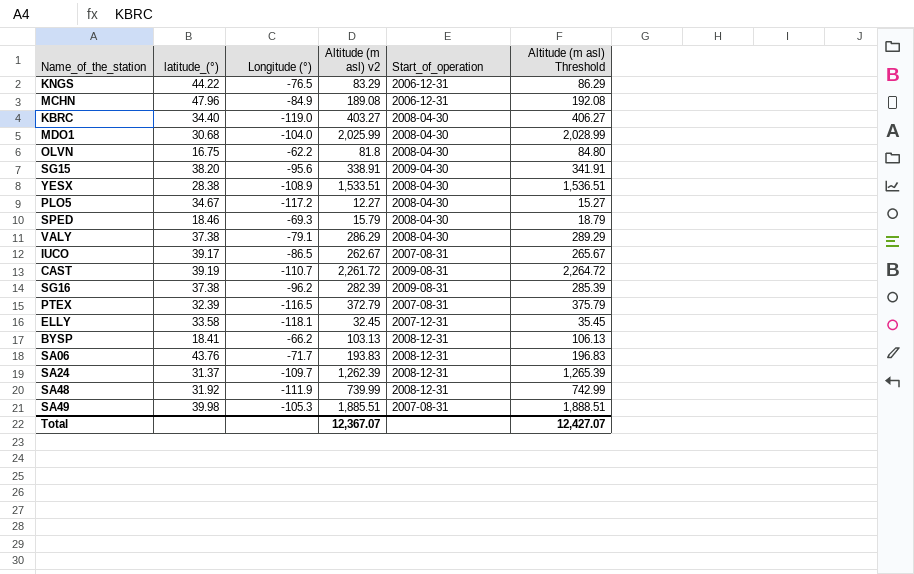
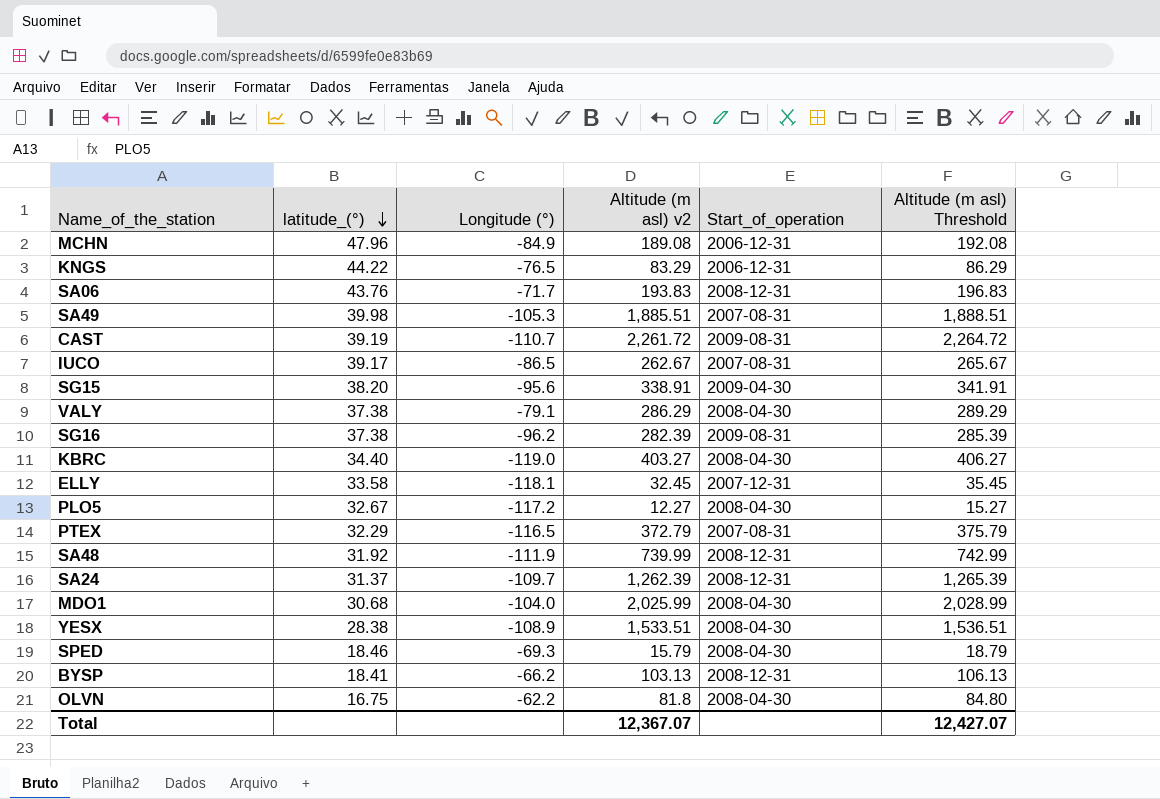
row order: none -> latitude_(°) descending
PLO5 | latitude_(°): 34.67 -> 32.67
PTEX | latitude_(°): 32.39 -> 32.29

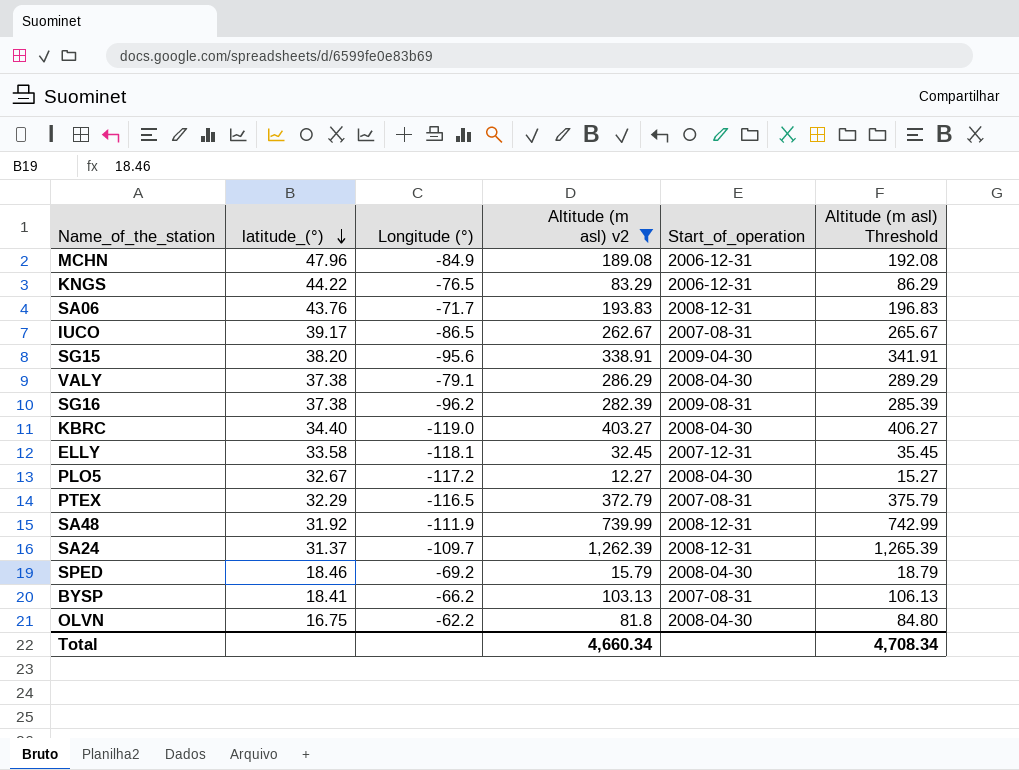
filter: none -> Altitude (m asl) v2 <= 1,262.39
SPED | Longitude (°): -69.3 -> -69.2
BYSP | Start_of_operation: 2008-12-31 -> 2007-08-31
Total | Altitude (m asl) v2: 12,367.07 -> 4,660.34
Total | Altitude (m asl) Threshold: 12,427.07 -> 4,708.34

